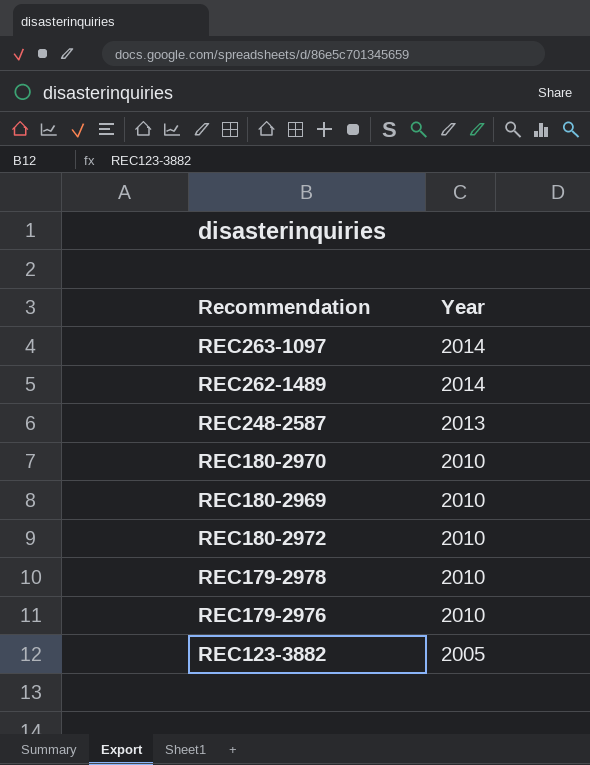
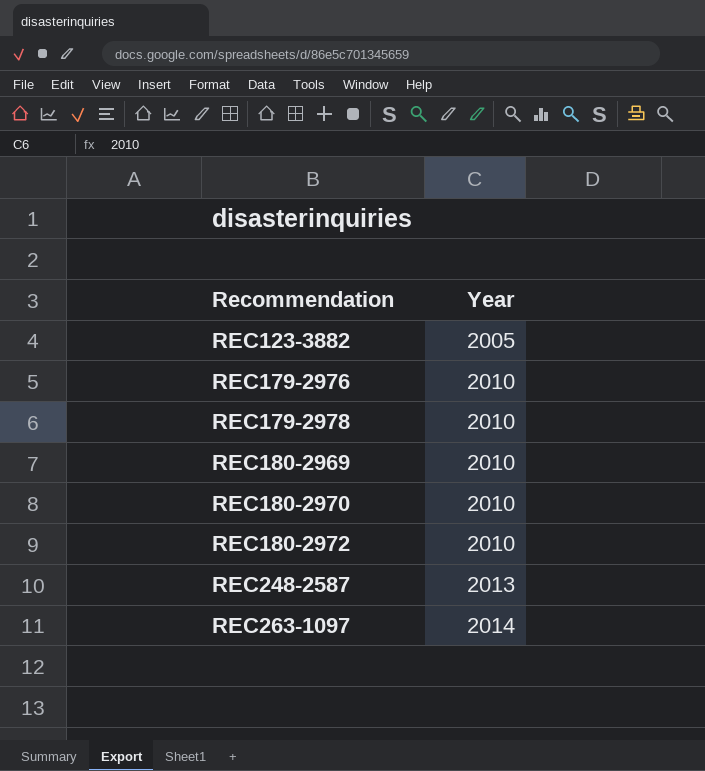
row order: Year descending -> Recommendation ascending
row REC262-1489: 2014 -> none

